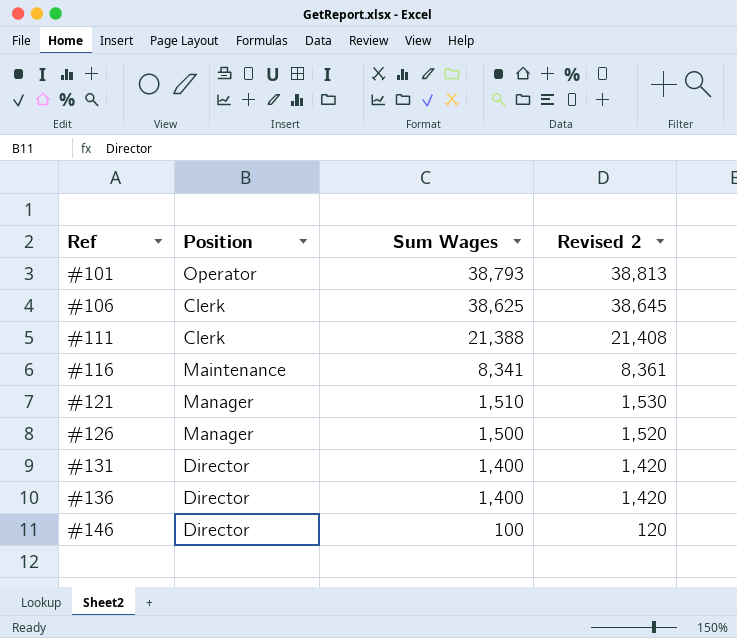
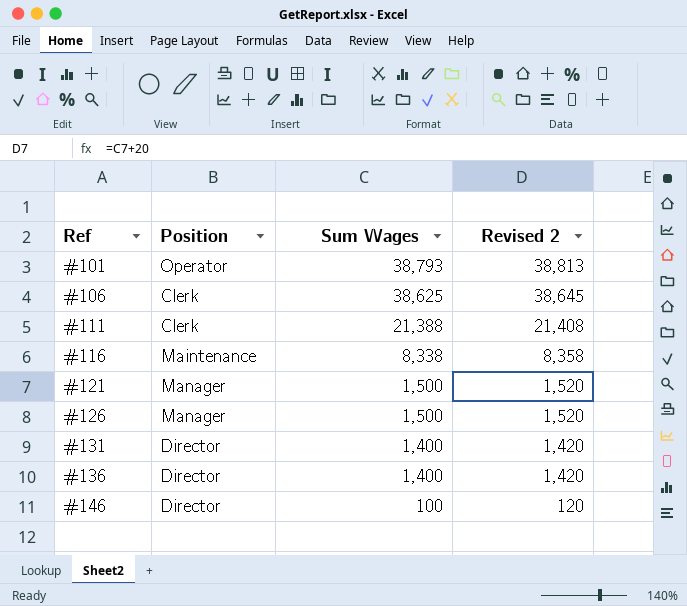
#116 | Sum Wages: 8,341 -> 8,338
#116 | Revised 2: 8,361 -> 8,358
#121 | Sum Wages: 1,510 -> 1,500
#121 | Revised 2: 1,530 -> 1,520

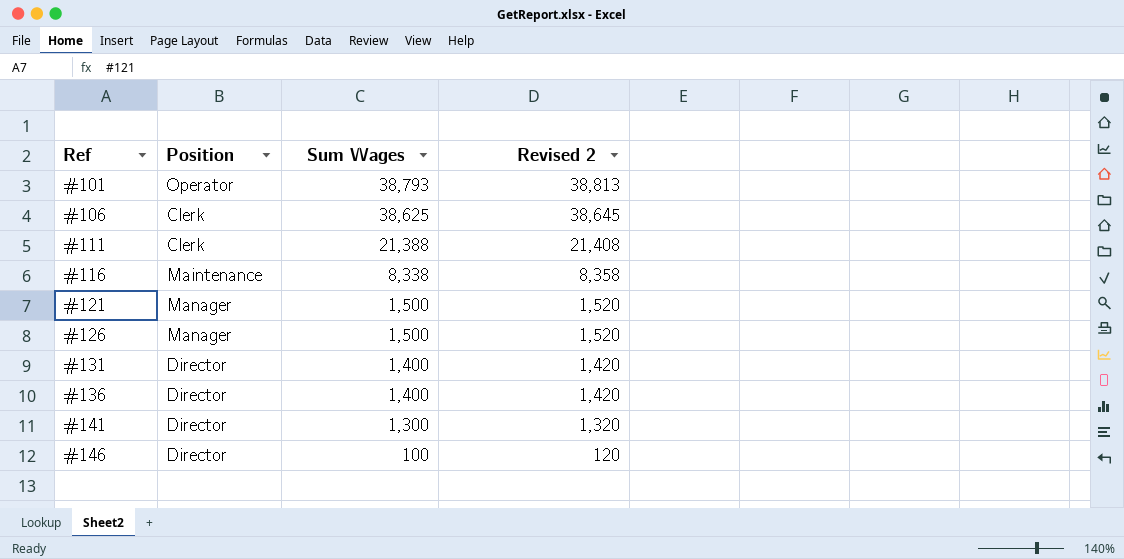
row #141: none -> Director | 1,300 | 1,320

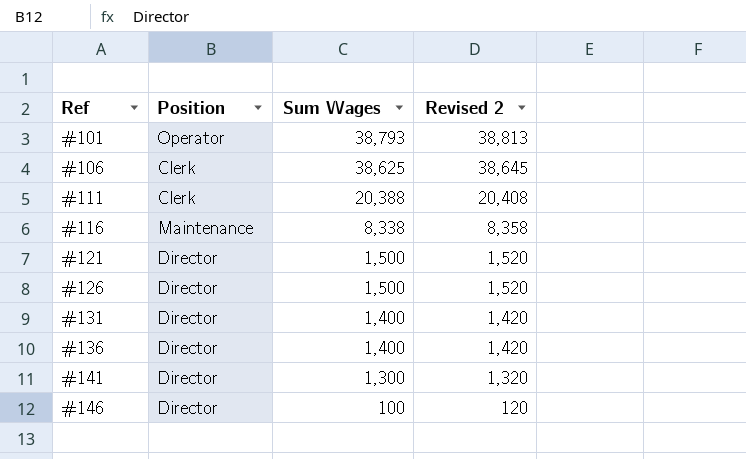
#111 | Sum Wages: 21,388 -> 20,388
#111 | Revised 2: 21,408 -> 20,408
#121 | Position: Manager -> Director
#126 | Position: Manager -> Director

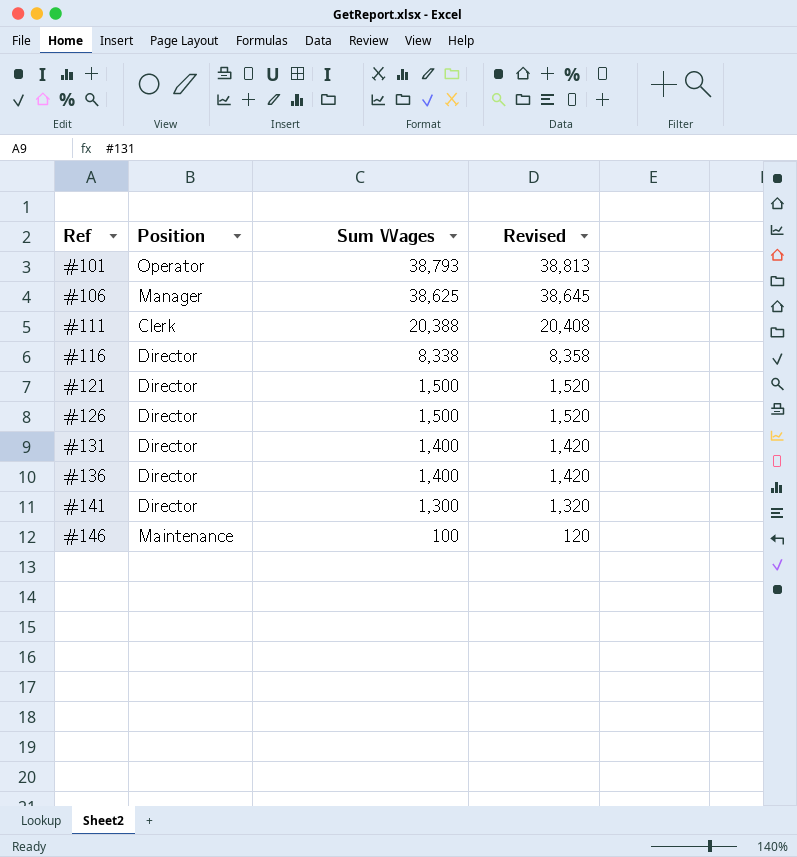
column name: Revised 2 -> Revised
#106 | Position: Clerk -> Manager
#116 | Position: Maintenance -> Director
#146 | Position: Director -> Maintenance

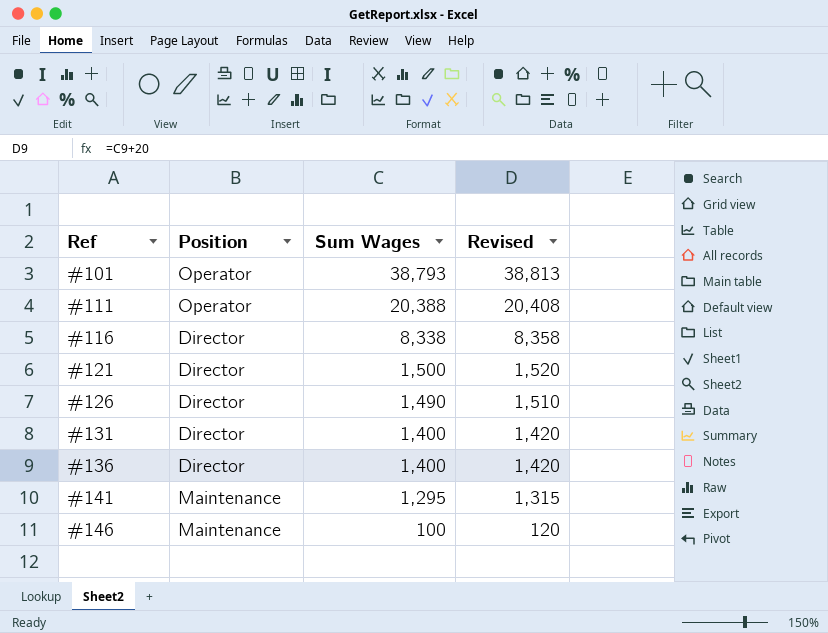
row #106: Manager | 38,625 | 38,645 -> none
#111 | Position: Clerk -> Operator
#126 | Sum Wages: 1,500 -> 1,490
#126 | Revised: 1,520 -> 1,510
#141 | Position: Director -> Maintenance
#141 | Sum Wages: 1,300 -> 1,295
#141 | Revised: 1,320 -> 1,315

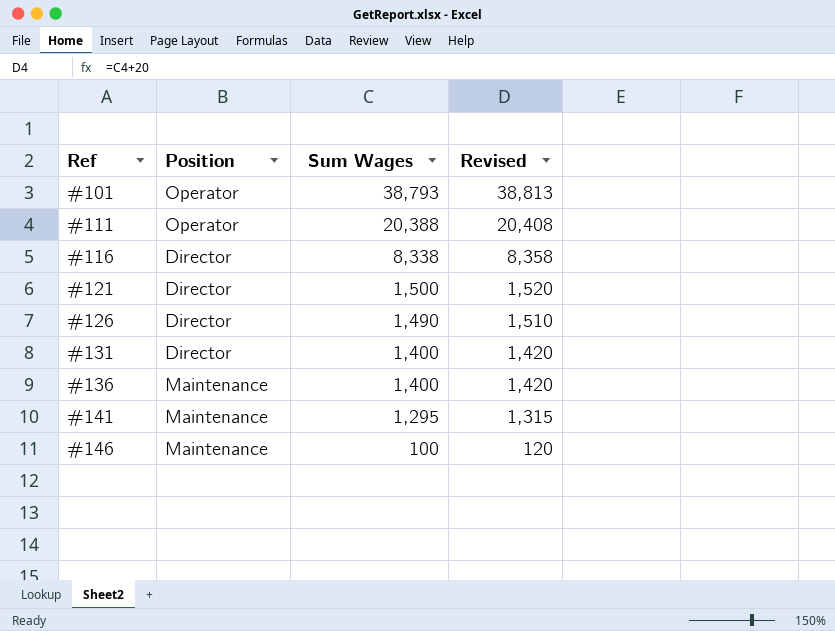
#136 | Position: Director -> Maintenance

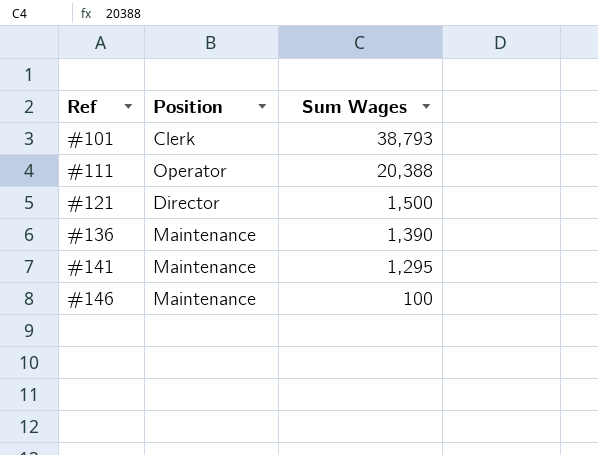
column Revised | formula: [Sum Wages] + 20 -> none
row #116: Director | 8,338 | 8,358 -> none
row #126: Director | 1,490 | 1,510 -> none
row #131: Director | 1,400 | 1,420 -> none
#101 | Position: Operator -> Clerk
#136 | Sum Wages: 1,400 -> 1,390

